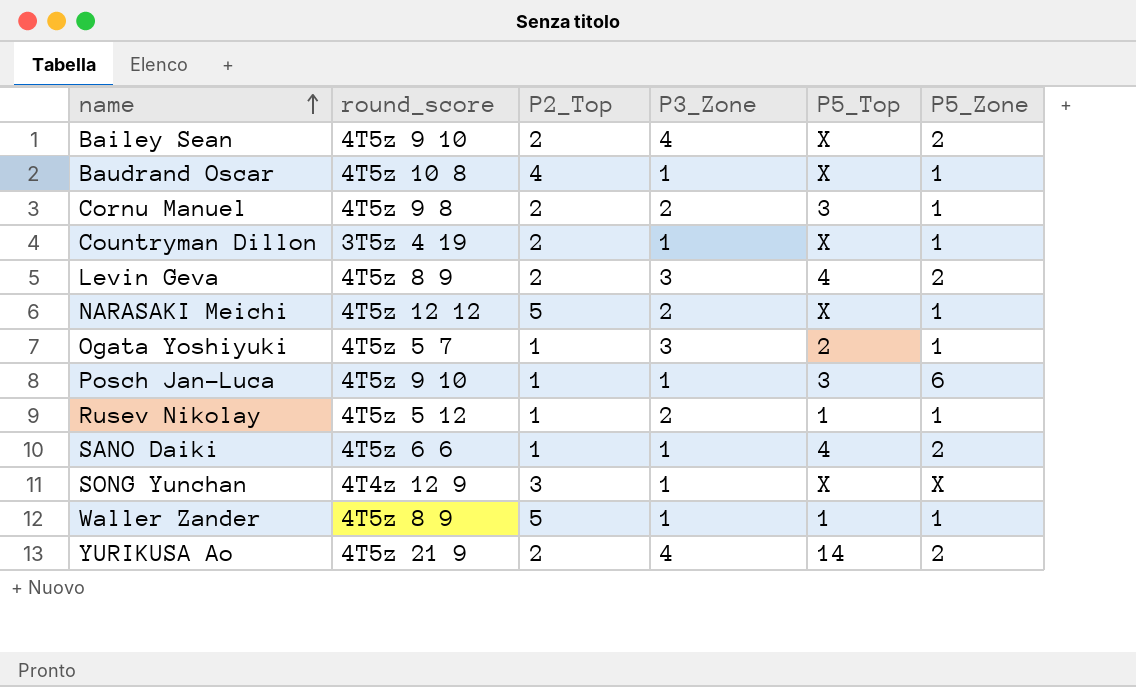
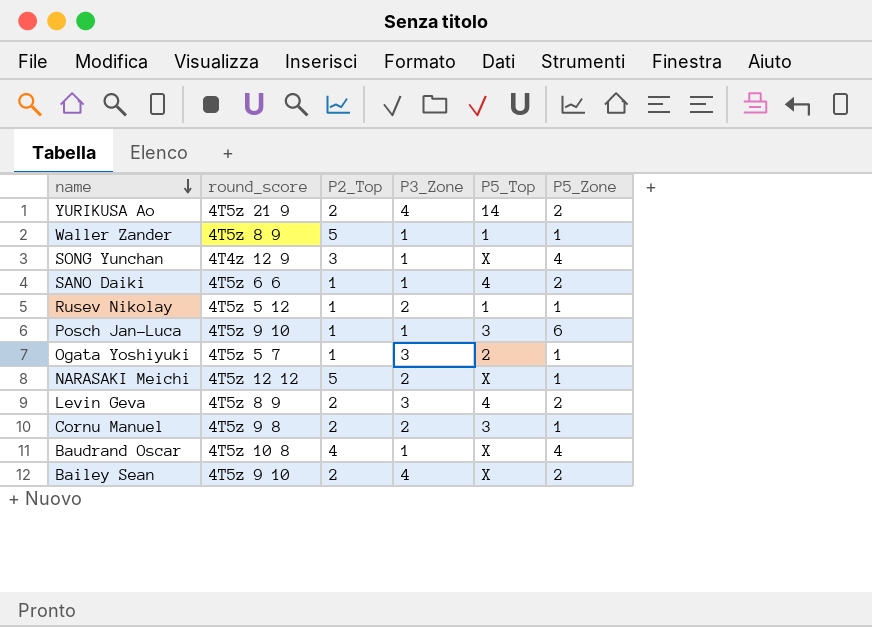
row order: name ascending -> name descending
row Countryman Dillon: 3T5z 4 19 | 2 | 1 | X | 1 -> none
SONG Yunchan | P5_Zone: X -> 4
Baudrand Oscar | P5_Zone: 1 -> 4

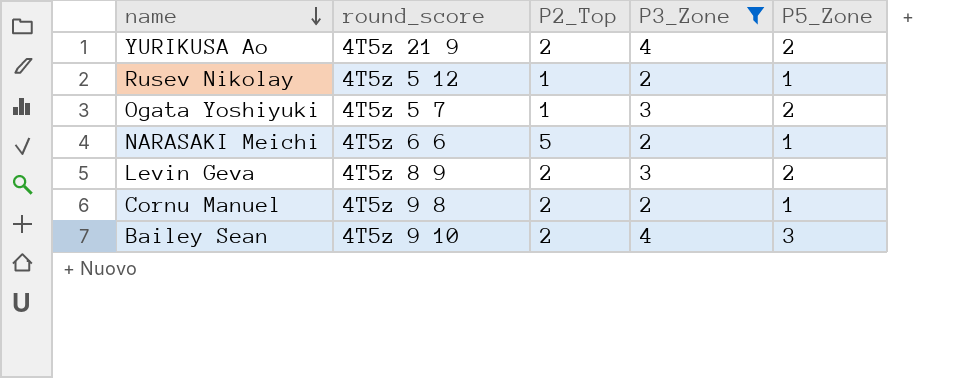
filter: none -> P3_Zone != 1
column P5_Top | position: 5 -> none
Ogata Yoshiyuki | P5_Zone: 1 -> 2
NARASAKI Meichi | round_score: 4T5z 12 12 -> 4T5z 6 6
Bailey Sean | P5_Zone: 2 -> 3

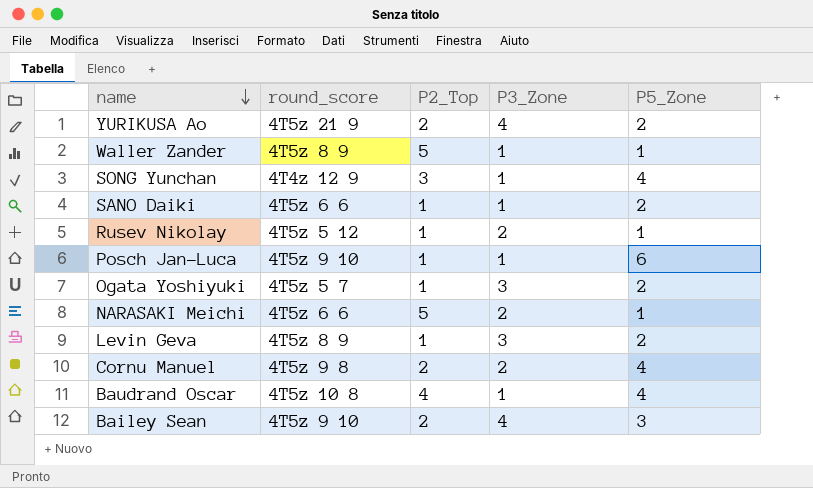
filter: P3_Zone != 1 -> none
Levin Geva | P2_Top: 2 -> 1
Cornu Manuel | P5_Zone: 1 -> 4

